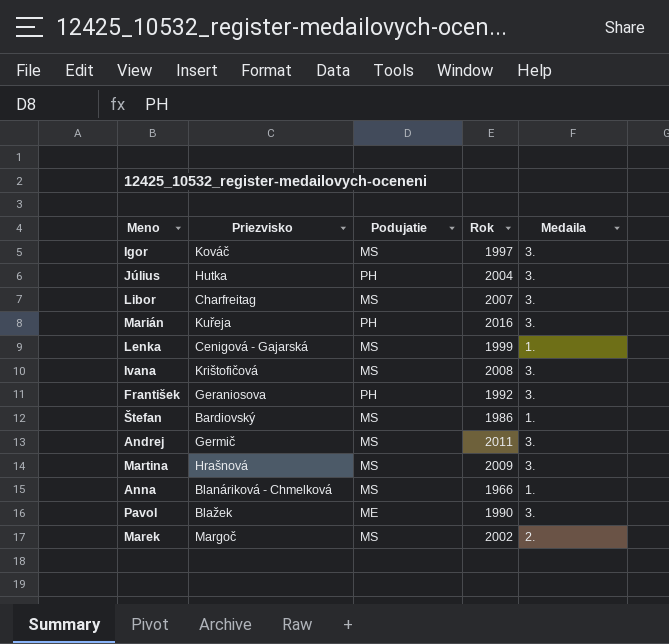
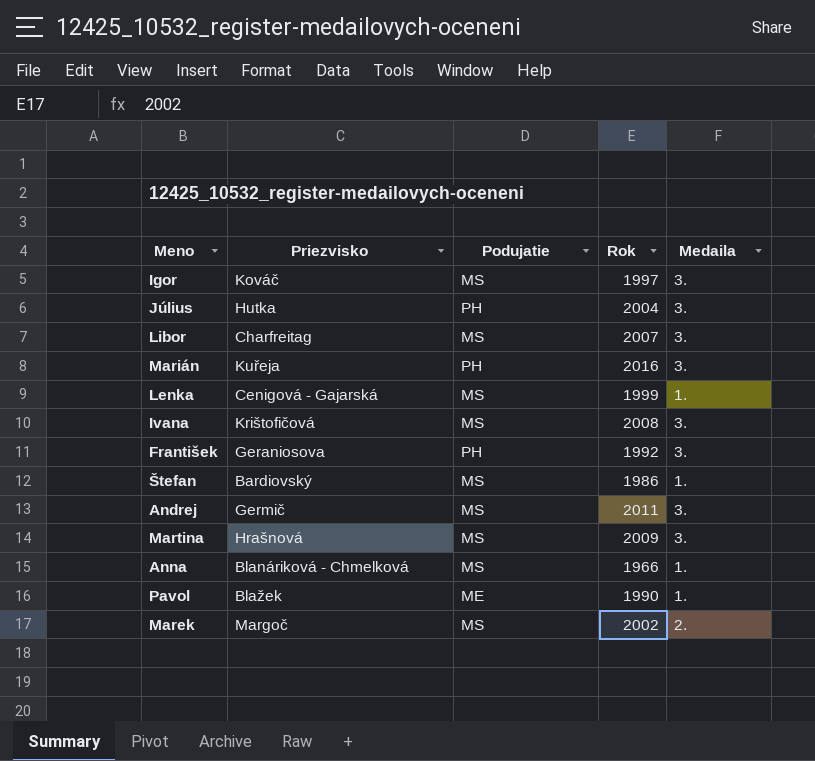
Pavol | Medaila: 3. -> 1.

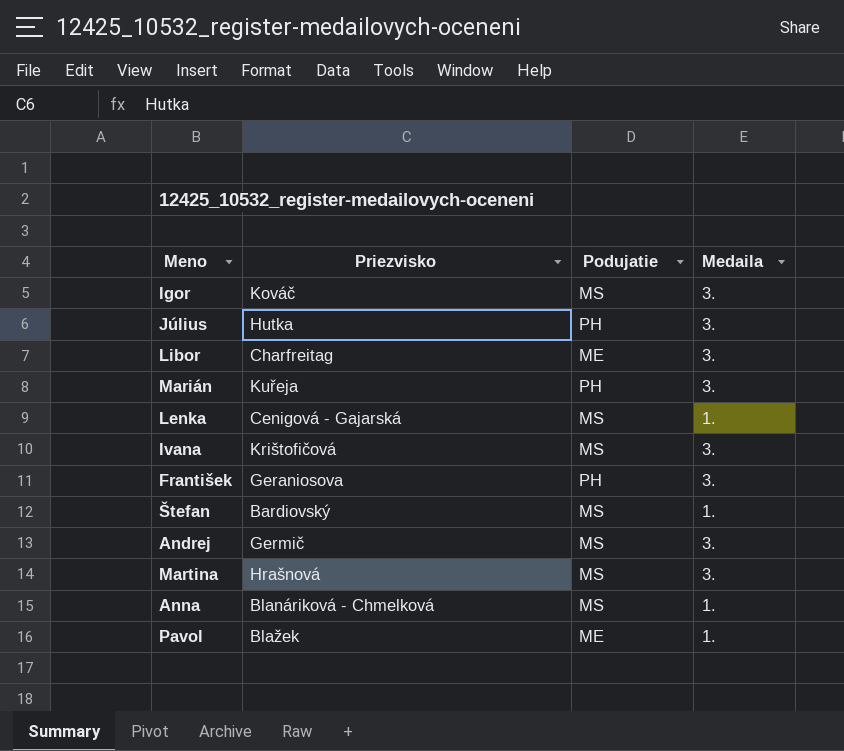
column Rok | position: 4 -> none
row Marek: Margoč | MS | 2002 | 2. -> none
Libor | Podujatie: MS -> ME

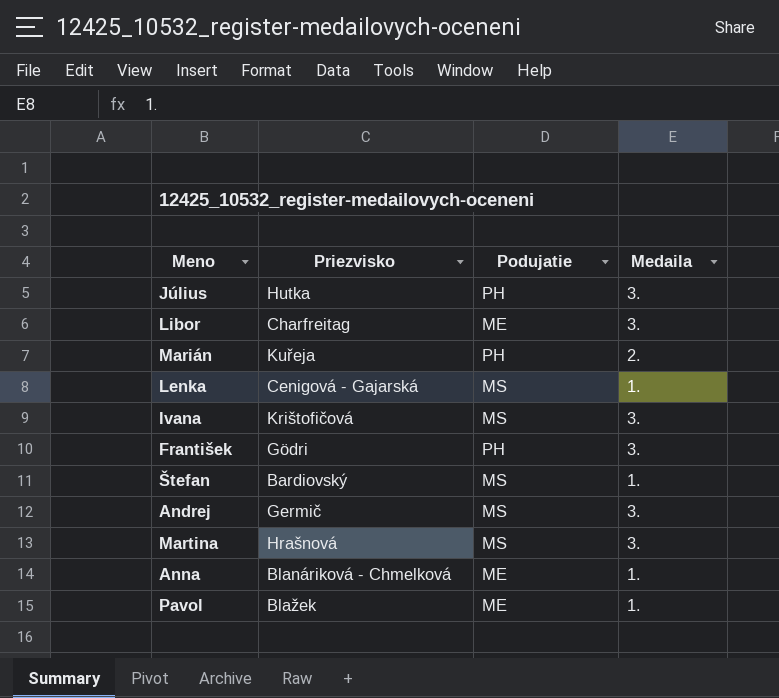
row Igor: Kováč | MS | 3. -> none
Marián | Medaila: 3. -> 2.
František | Priezvisko: Geraniosova -> Gödri
Anna | Podujatie: MS -> ME

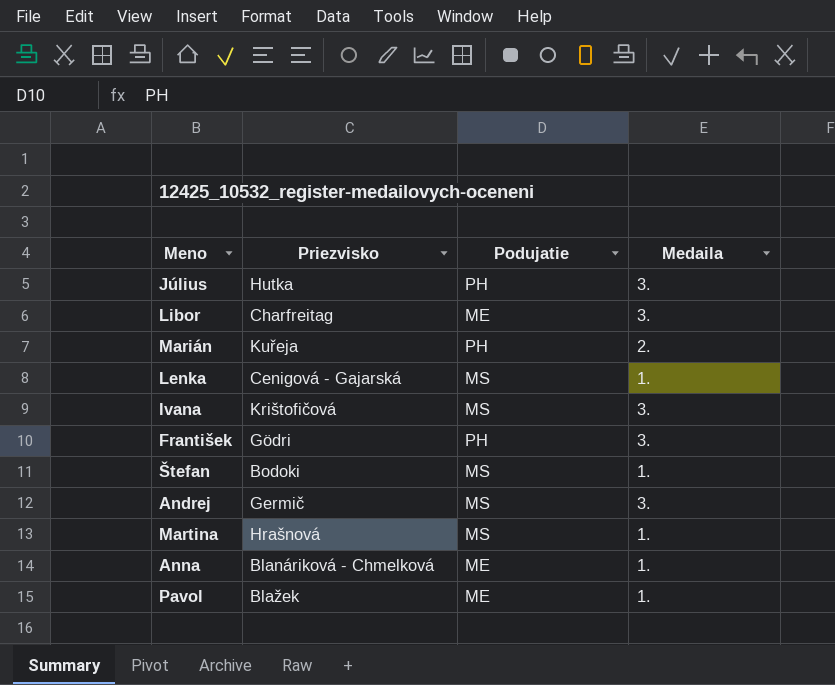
Štefan | Priezvisko: Bardiovský -> Bodoki
Martina | Medaila: 3. -> 1.

